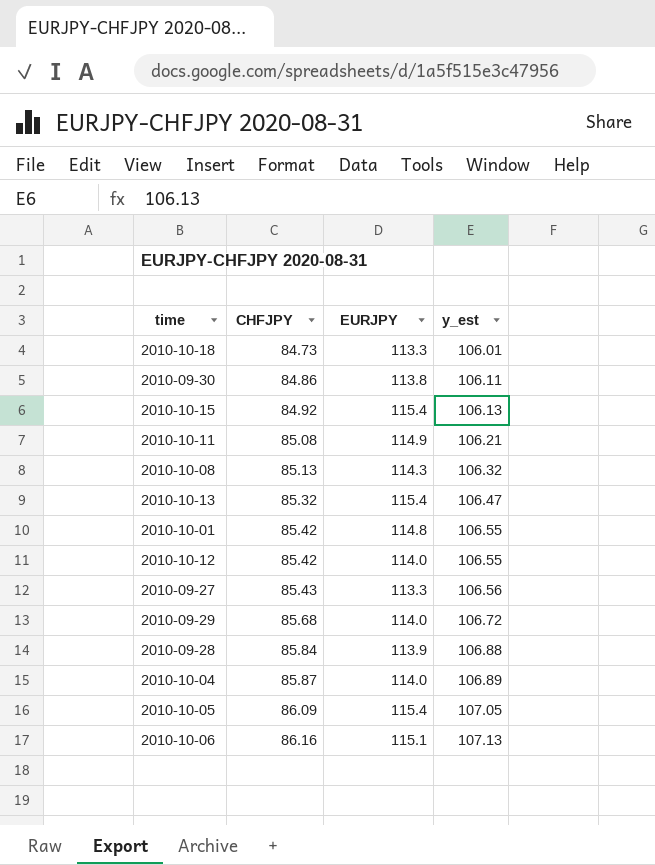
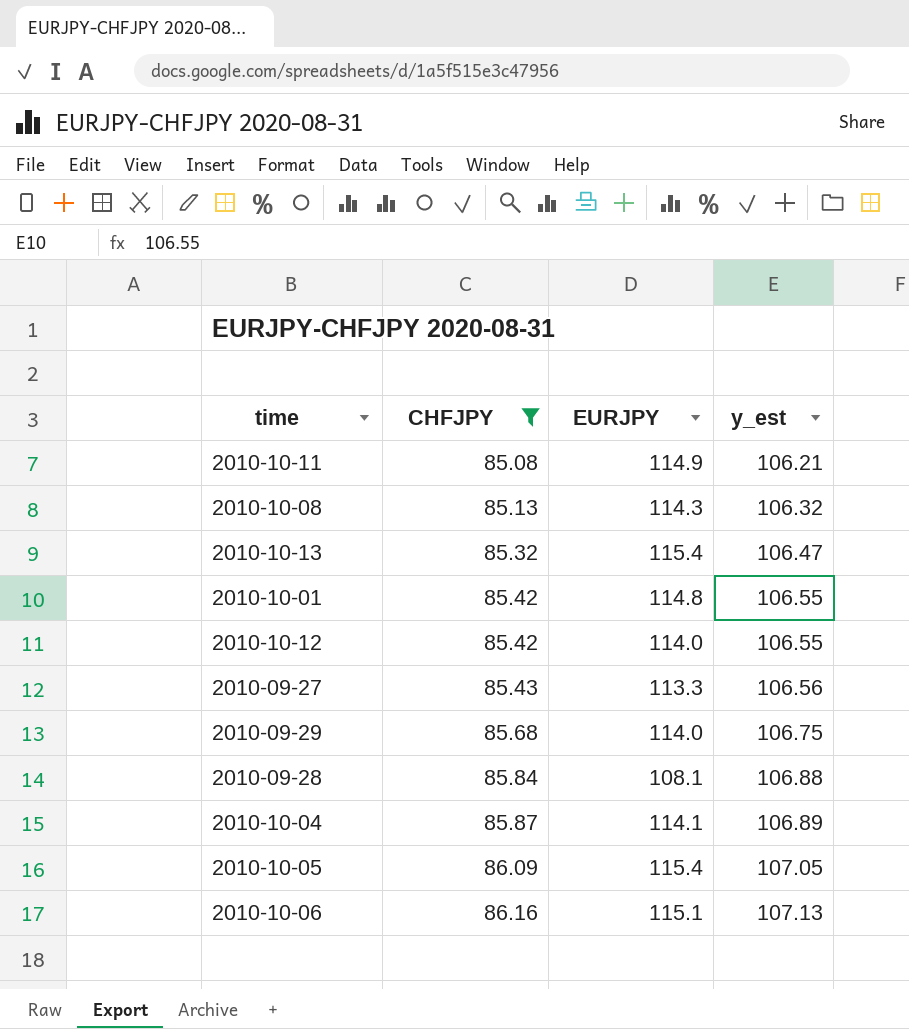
filter: none -> CHFJPY >= 85.08
2010-09-29 | y_est: 106.72 -> 106.75
2010-09-28 | EURJPY: 113.9 -> 108.1
2010-10-04 | EURJPY: 114.0 -> 114.1

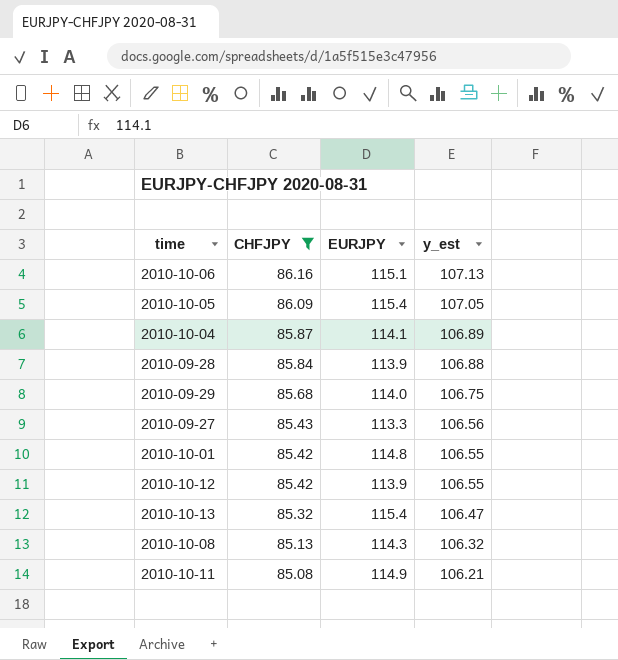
row order: CHFJPY ascending -> CHFJPY descending
2010-09-28 | EURJPY: 108.1 -> 113.9
2010-10-12 | EURJPY: 114.0 -> 113.9

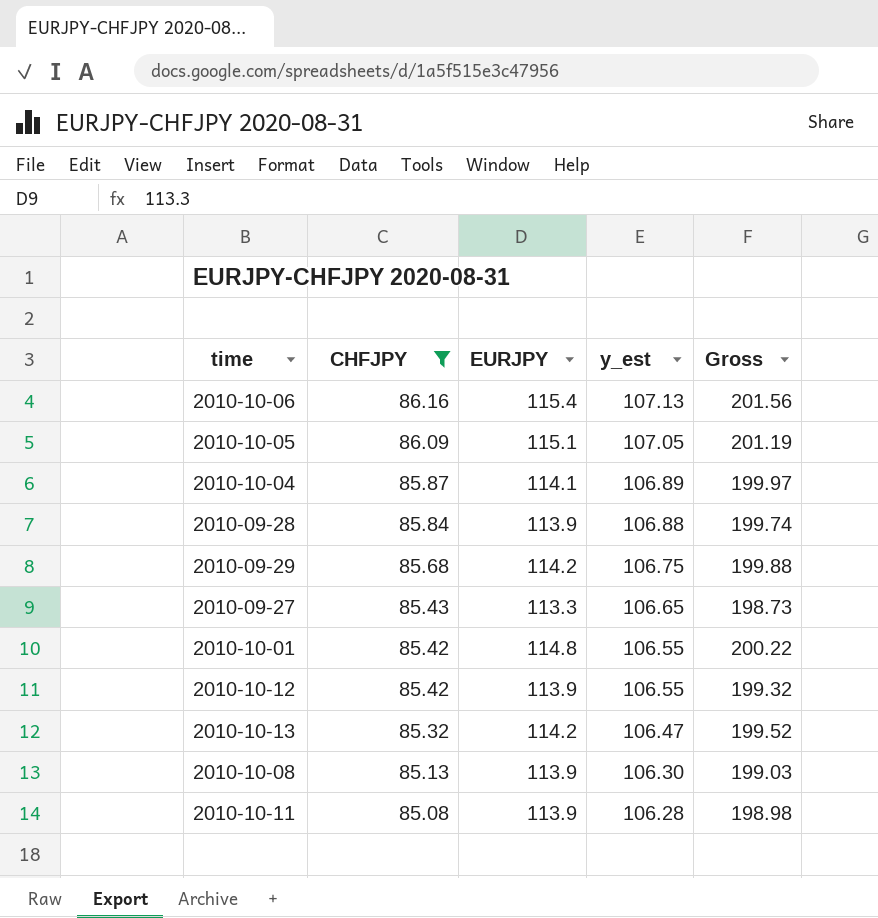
column Gross | formula: none -> [CHFJPY] + [EURJPY]
2010-10-06 | EURJPY: 115.1 -> 115.4
2010-10-05 | EURJPY: 115.4 -> 115.1
2010-09-29 | EURJPY: 114.0 -> 114.2
2010-09-27 | y_est: 106.56 -> 106.65
2010-10-13 | EURJPY: 115.4 -> 114.2
2010-10-08 | EURJPY: 114.3 -> 113.9
2010-10-08 | y_est: 106.32 -> 106.30
2010-10-11 | EURJPY: 114.9 -> 113.9
2010-10-11 | y_est: 106.21 -> 106.28

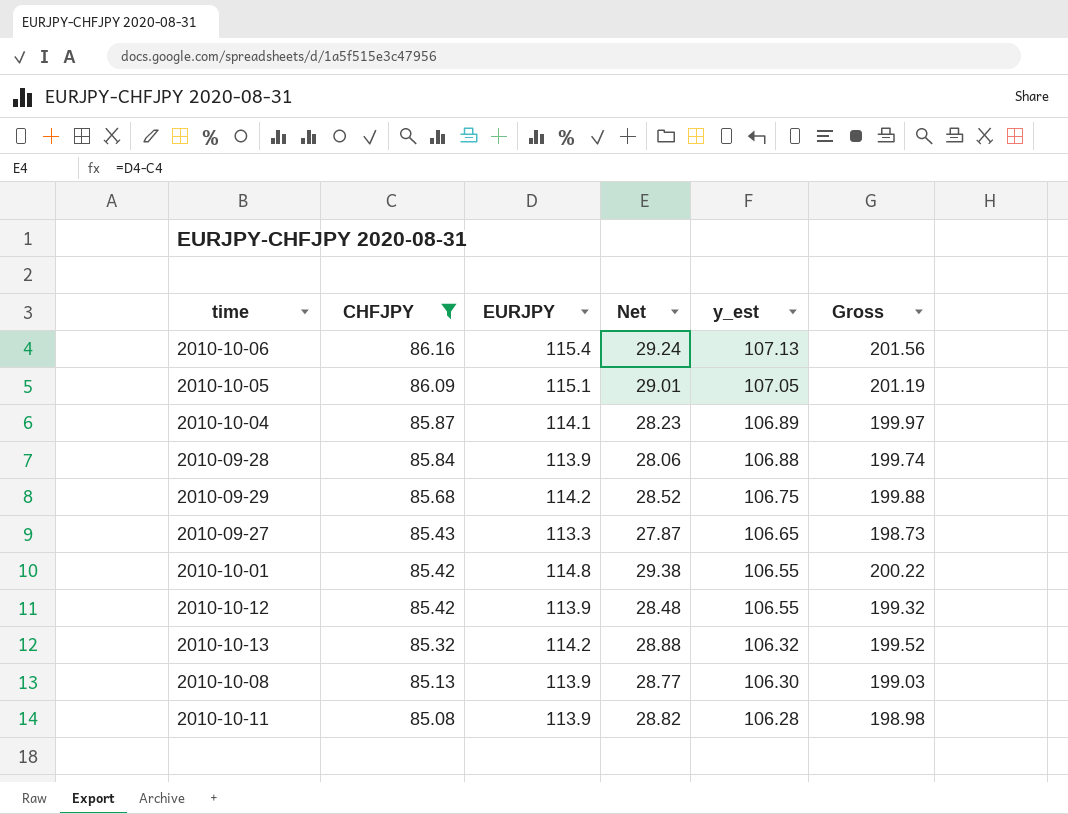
column Net | formula: none -> [EURJPY] - [CHFJPY]
2010-10-13 | y_est: 106.47 -> 106.32

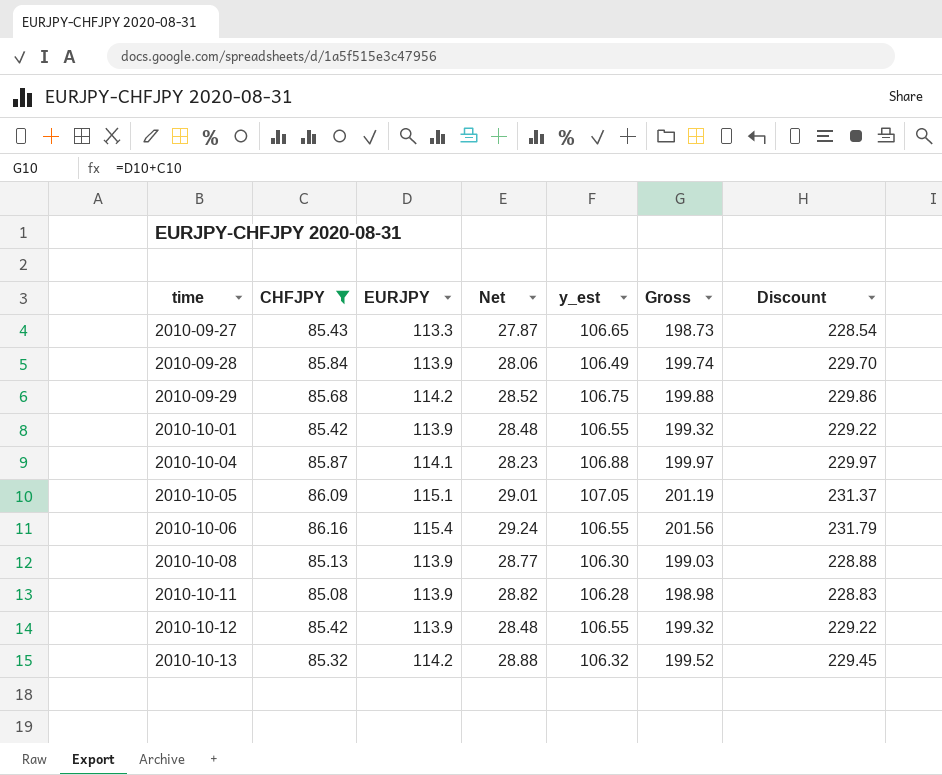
row order: CHFJPY descending -> time ascending
column Discount | formula: none -> [Gross] * 1.15
2010-09-28 | y_est: 106.88 -> 106.49
2010-10-01 | EURJPY: 114.8 -> 113.9
2010-10-01 | Net: 29.38 -> 28.48
2010-10-01 | Gross: 200.22 -> 199.32
2010-10-04 | y_est: 106.89 -> 106.88
2010-10-06 | y_est: 107.13 -> 106.55

